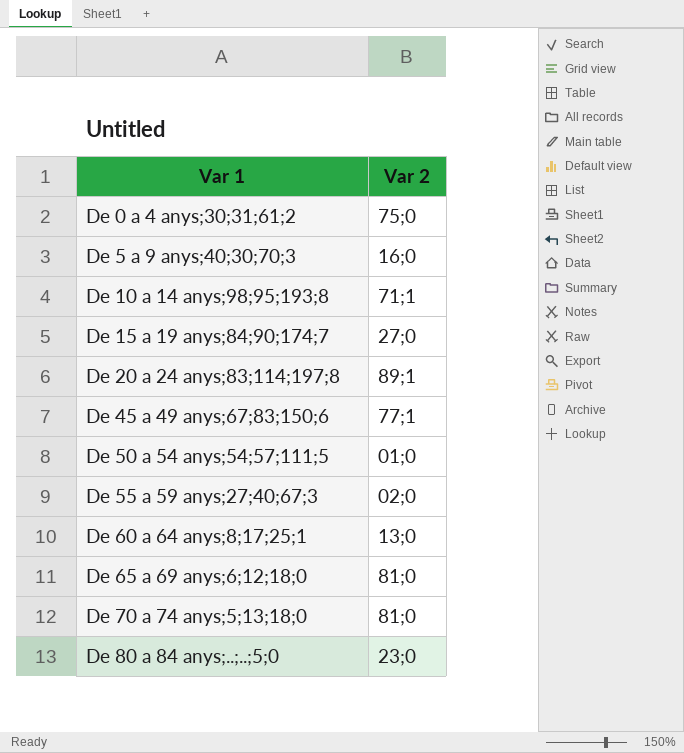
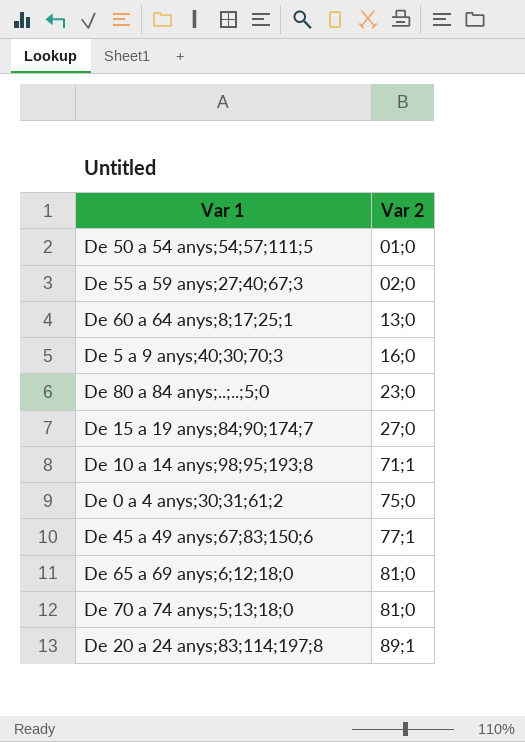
row order: Var 1 ascending -> Var 2 ascending

